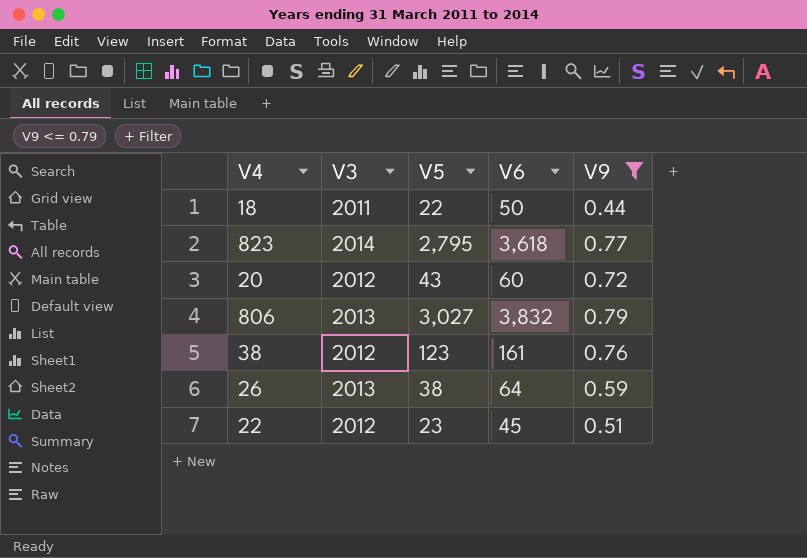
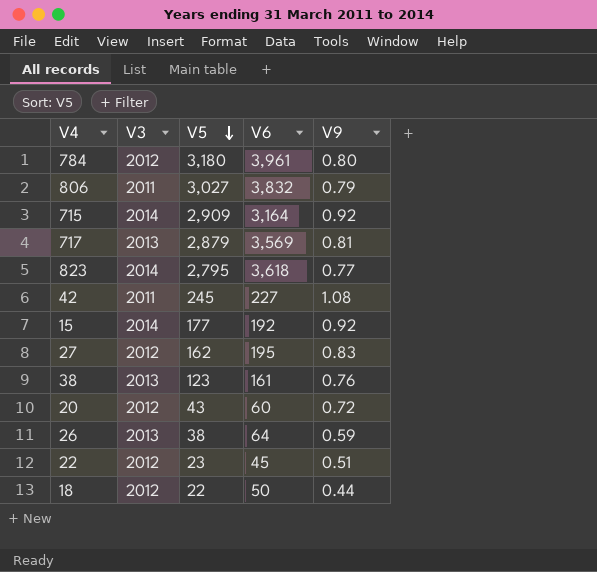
filter: V9 <= 0.79 -> none
row order: none -> V5 descending
806 | V3: 2013 -> 2011
38 | V3: 2012 -> 2013
18 | V3: 2011 -> 2012

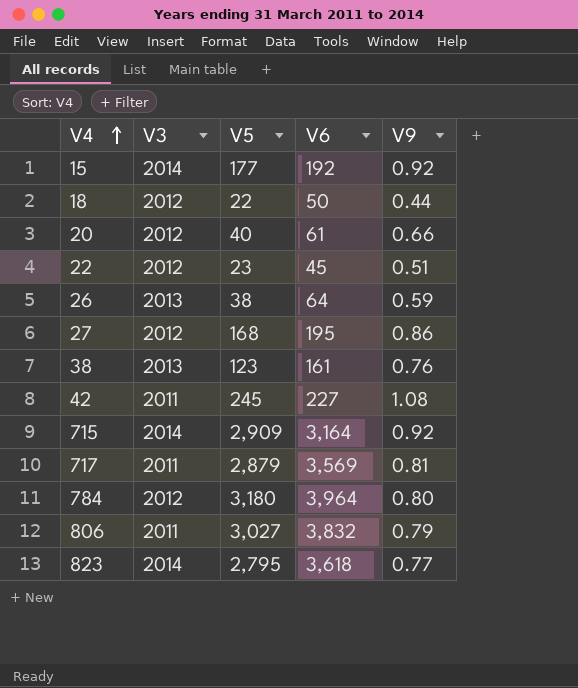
row order: V5 descending -> V4 ascending
20 | V5: 43 -> 40
20 | V6: 60 -> 61
20 | V9: 0.72 -> 0.66
27 | V5: 162 -> 168
27 | V9: 0.83 -> 0.86
717 | V3: 2013 -> 2011
784 | V6: 3,961 -> 3,964

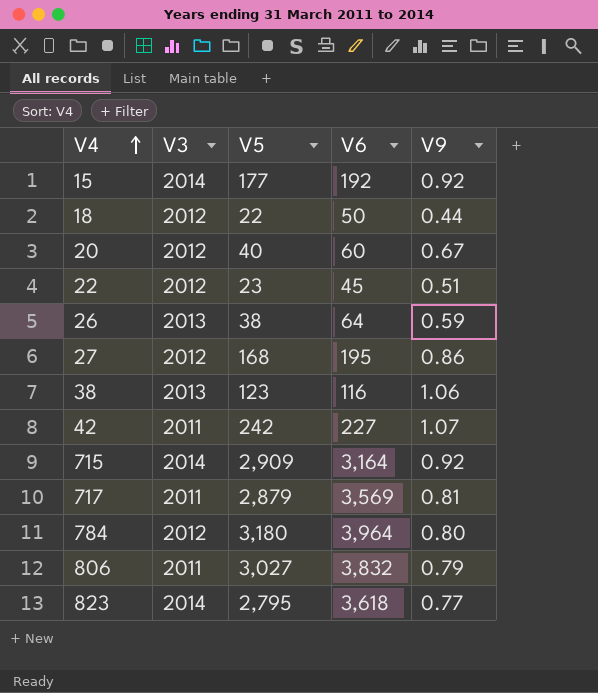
20 | V6: 61 -> 60
20 | V9: 0.66 -> 0.67
38 | V6: 161 -> 116
38 | V9: 0.76 -> 1.06
42 | V5: 245 -> 242
42 | V9: 1.08 -> 1.07

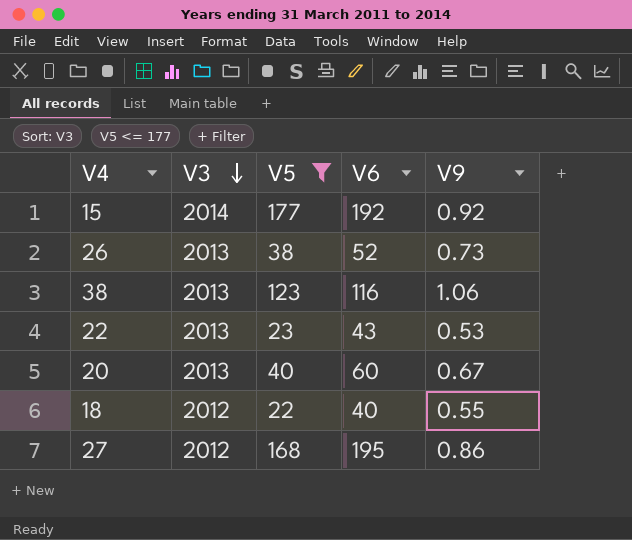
filter: none -> V5 <= 177
row order: V4 ascending -> V3 descending
26 | V6: 64 -> 52
26 | V9: 0.59 -> 0.73
22 | V3: 2012 -> 2013
22 | V6: 45 -> 43
22 | V9: 0.51 -> 0.53
20 | V3: 2012 -> 2013
18 | V6: 50 -> 40
18 | V9: 0.44 -> 0.55

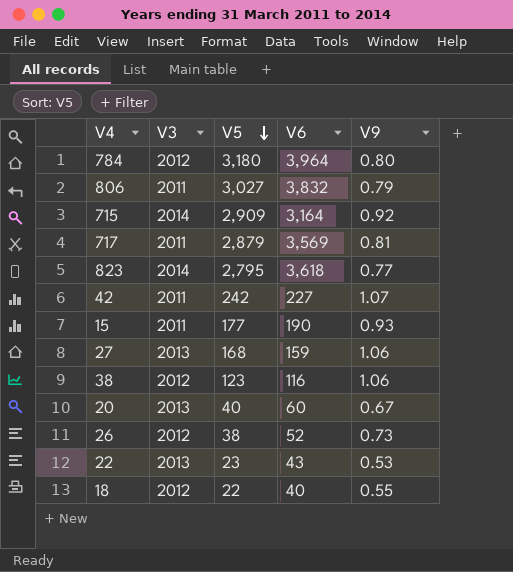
filter: V5 <= 177 -> none
row order: V3 descending -> V5 descending
15 | V3: 2014 -> 2011
15 | V6: 192 -> 190
15 | V9: 0.92 -> 0.93
27 | V3: 2012 -> 2013
27 | V6: 195 -> 159
27 | V9: 0.86 -> 1.06
38 | V3: 2013 -> 2012
26 | V3: 2013 -> 2012

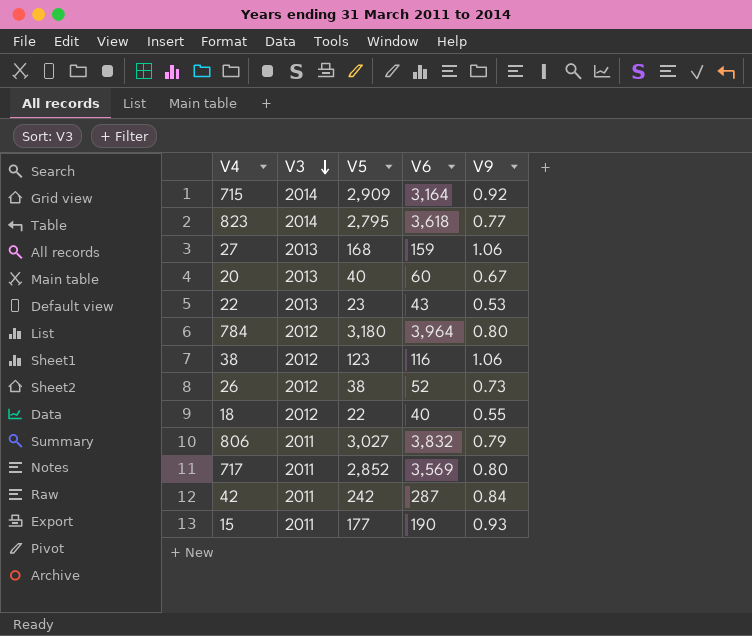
row order: V5 descending -> V3 descending
717 | V5: 2,879 -> 2,852
717 | V9: 0.81 -> 0.80
42 | V6: 227 -> 287
42 | V9: 1.07 -> 0.84

